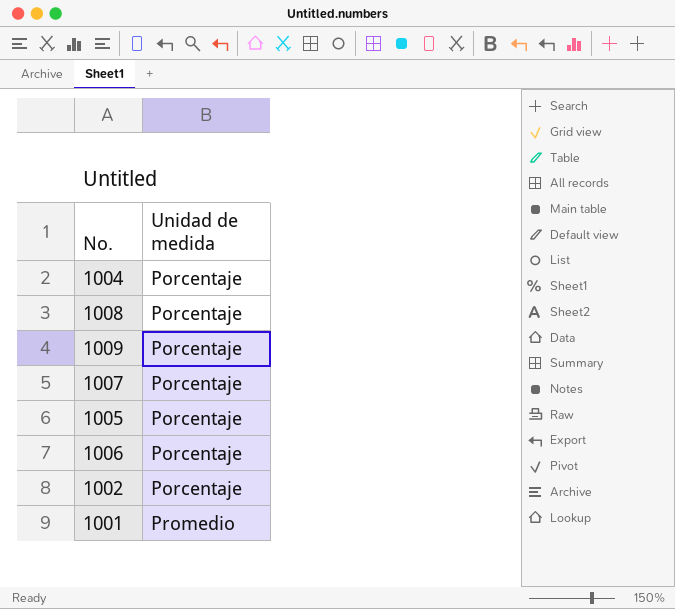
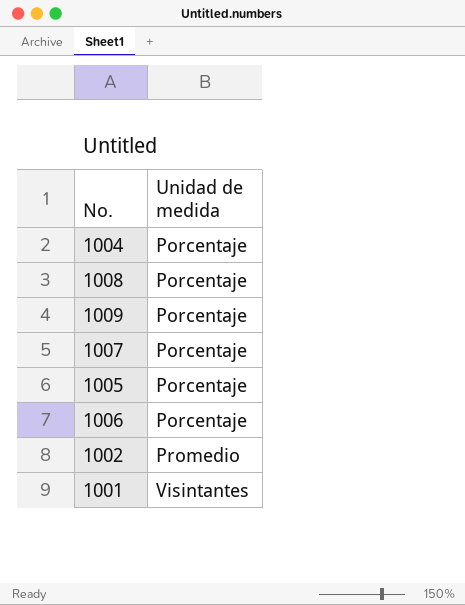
1002 | Unidad de medida: Porcentaje -> Promedio
1001 | Unidad de medida: Promedio -> Visintantes

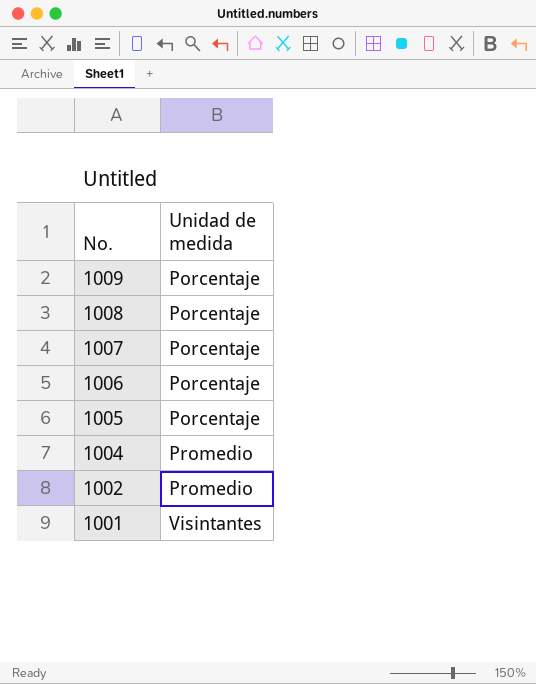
row order: Unidad de medida ascending -> No. descending
1004 | Unidad de medida: Porcentaje -> Promedio

